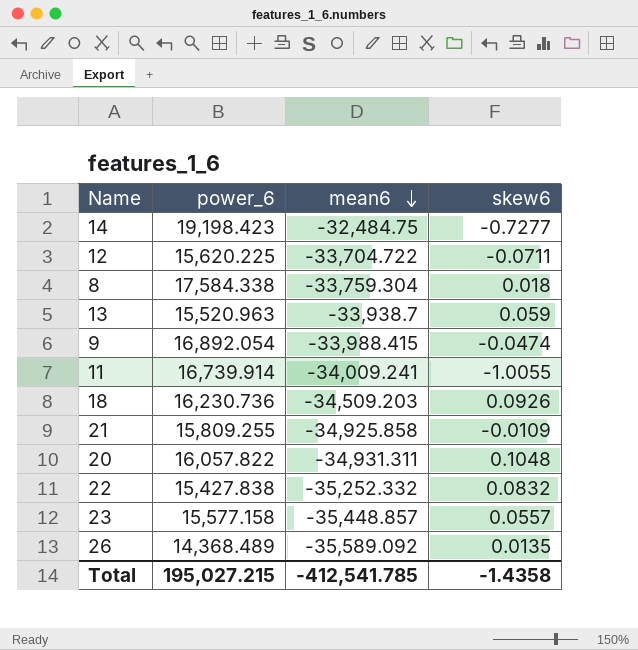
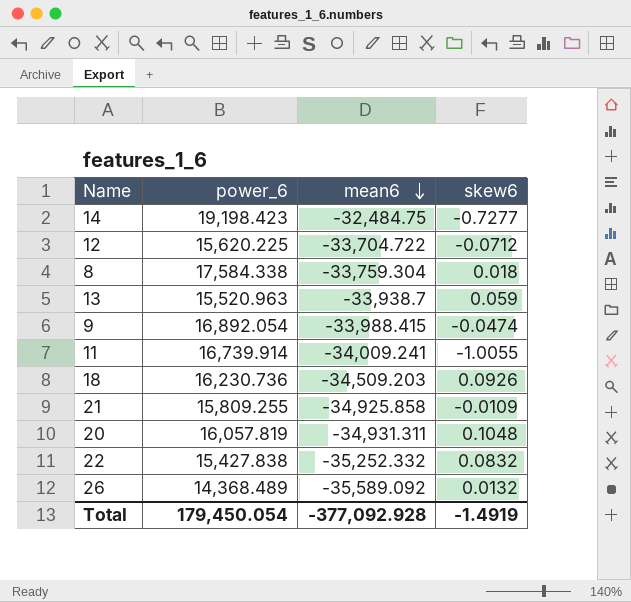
row 23: 15,577.158 | -35,448.857 | 0.0557 -> none
12 | skew6: -0.0711 -> -0.0712
20 | power_6: 16,057.822 -> 16,057.819
26 | skew6: 0.0135 -> 0.0132
Total | power_6: 195,027.215 -> 179,450.054
Total | mean6: -412,541.785 -> -377,092.928
Total | skew6: -1.4358 -> -1.4919

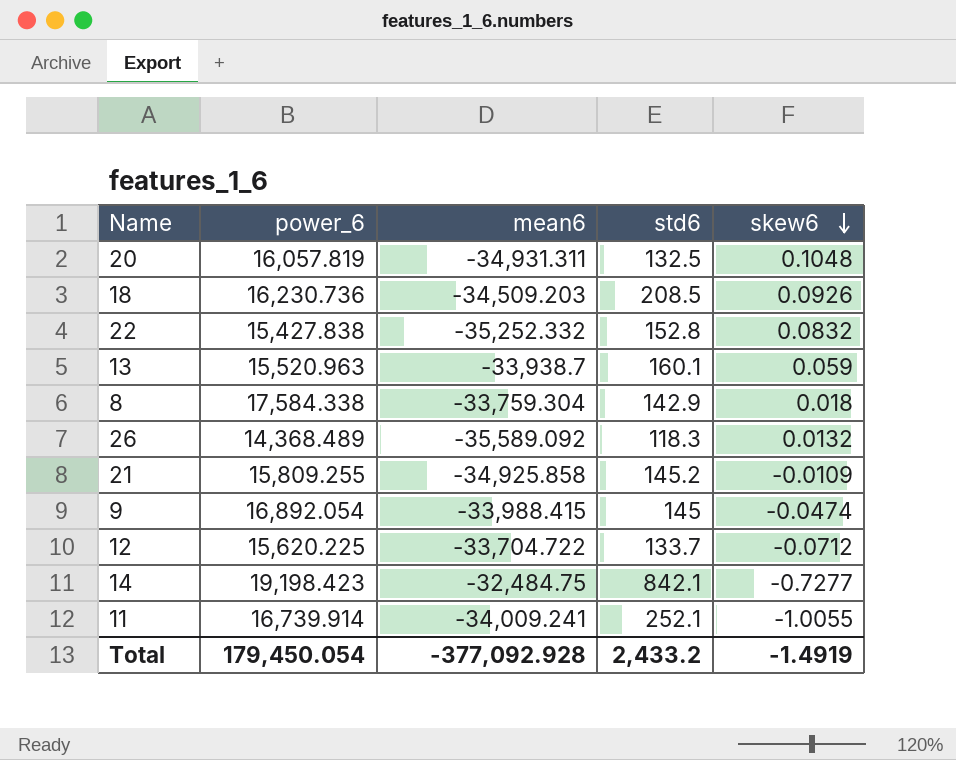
row order: mean6 descending -> skew6 descending
column std6 | position: none -> 4

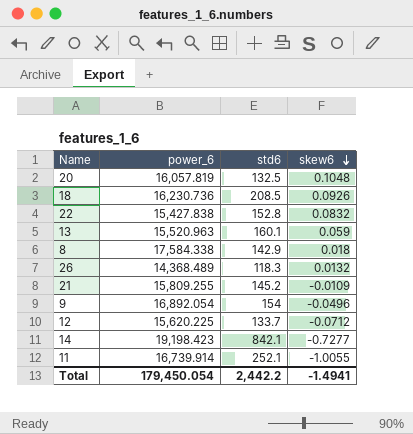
column mean6 | position: 3 -> none
9 | std6: 145 -> 154
9 | skew6: -0.0474 -> -0.0496
Total | std6: 2,433.2 -> 2,442.2
Total | skew6: -1.4919 -> -1.4941

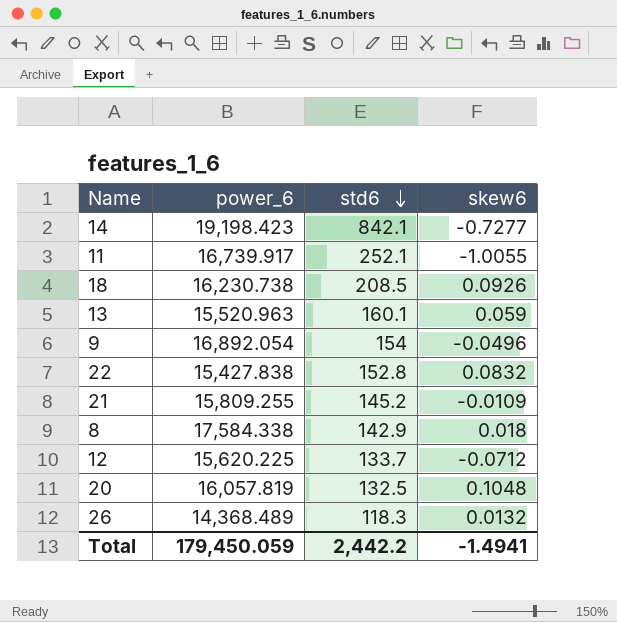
row order: skew6 descending -> std6 descending
11 | power_6: 16,739.914 -> 16,739.917
18 | power_6: 16,230.736 -> 16,230.738
Total | power_6: 179,450.054 -> 179,450.059

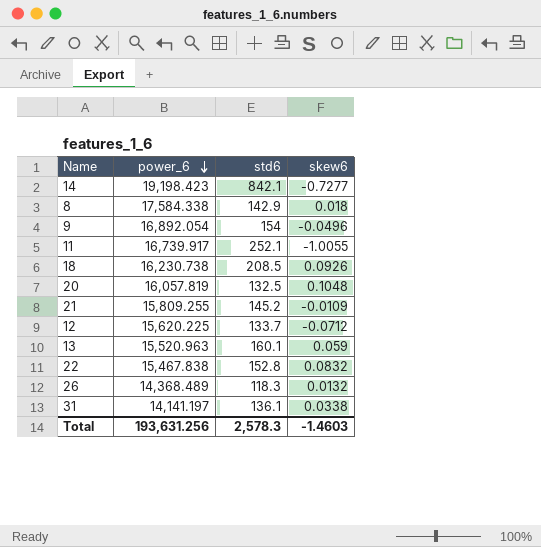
row order: std6 descending -> power_6 descending
22 | power_6: 15,427.838 -> 15,467.838
row 31: none -> 14,141.197 | 136.1 | 0.0338
Total | power_6: 179,450.059 -> 193,631.256
Total | std6: 2,442.2 -> 2,578.3
Total | skew6: -1.4941 -> -1.4603

